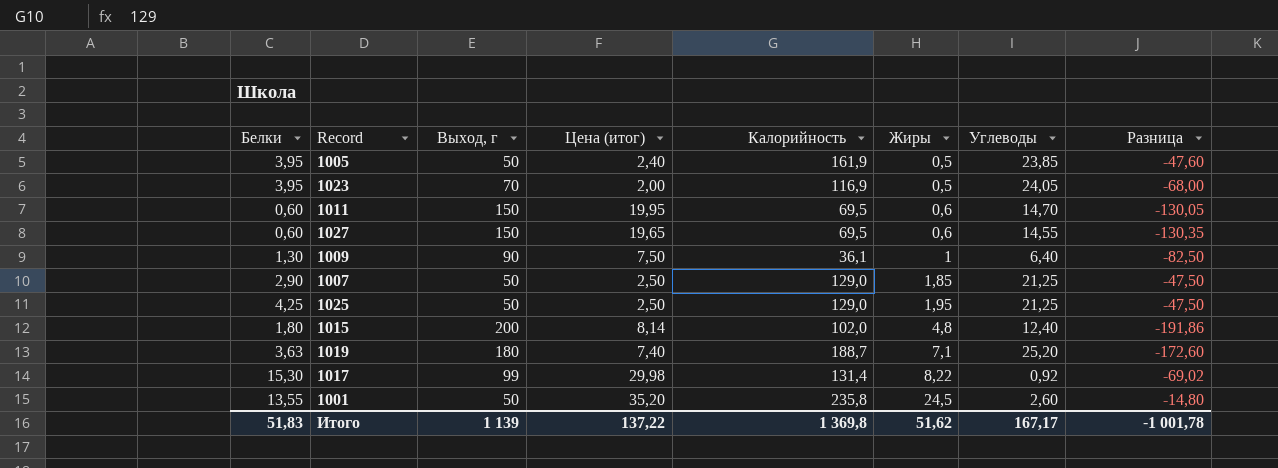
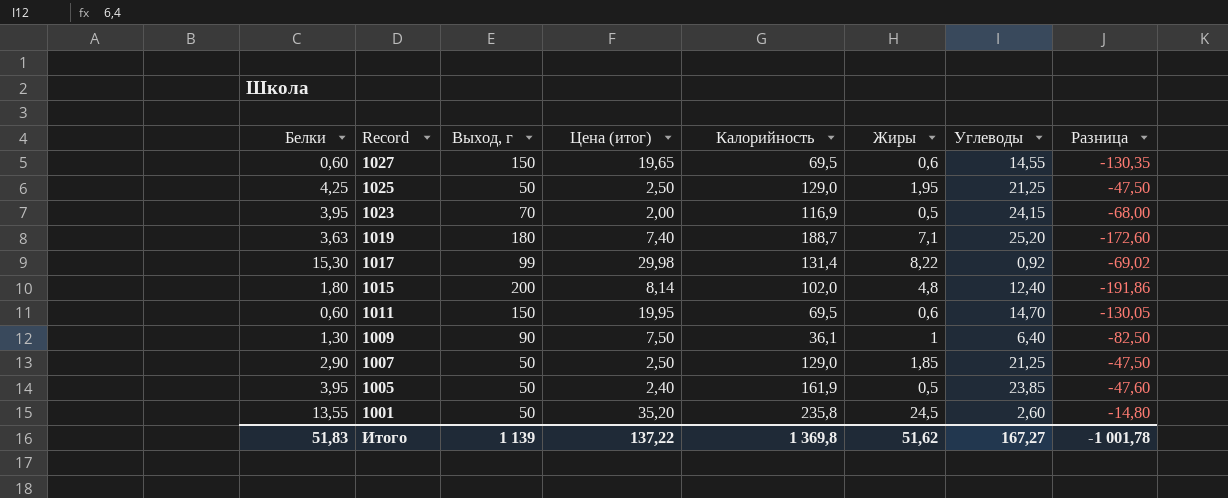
row order: Жиры ascending -> Record descending
1023 | Углеводы: 24,05 -> 24,15
Итого | Углеводы: 167,17 -> 167,27

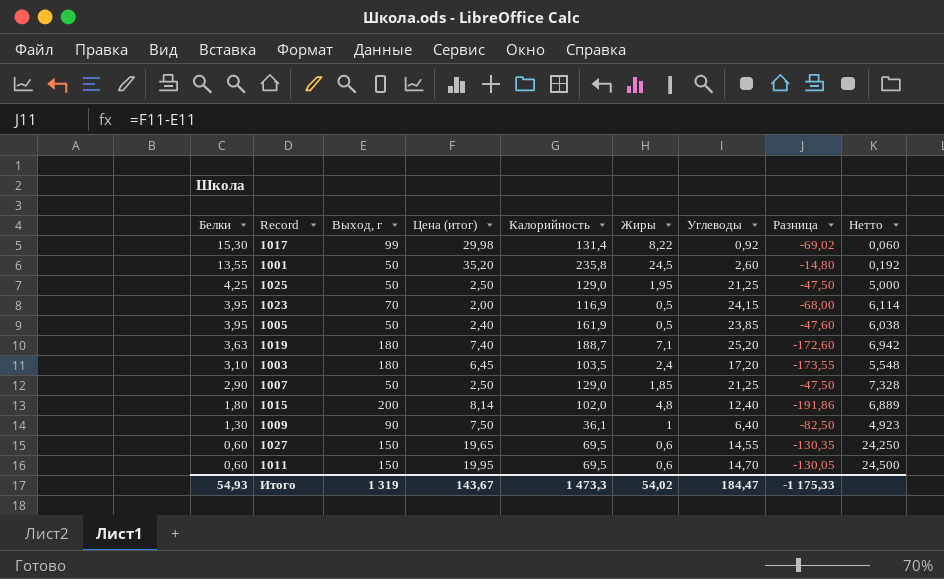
row order: Record descending -> Белки descending
column Нетто | formula: none -> [Углеводы] / [Белки]
row 1003: none -> 3,10 | 180 | 6,45 | 103,5 | 2,4 | 17,20 | -173,55 | 5,548
Итого | Белки: 51,83 -> 54,93
Итого | Выход, г: 1 139 -> 1 319
Итого | Цена (итог): 137,22 -> 143,67
Итого | Калорийность: 1 369,8 -> 1 473,3
Итого | Жиры: 51,62 -> 54,02
Итого | Углеводы: 167,27 -> 184,47
Итого | Разница: -1 001,78 -> -1 175,33

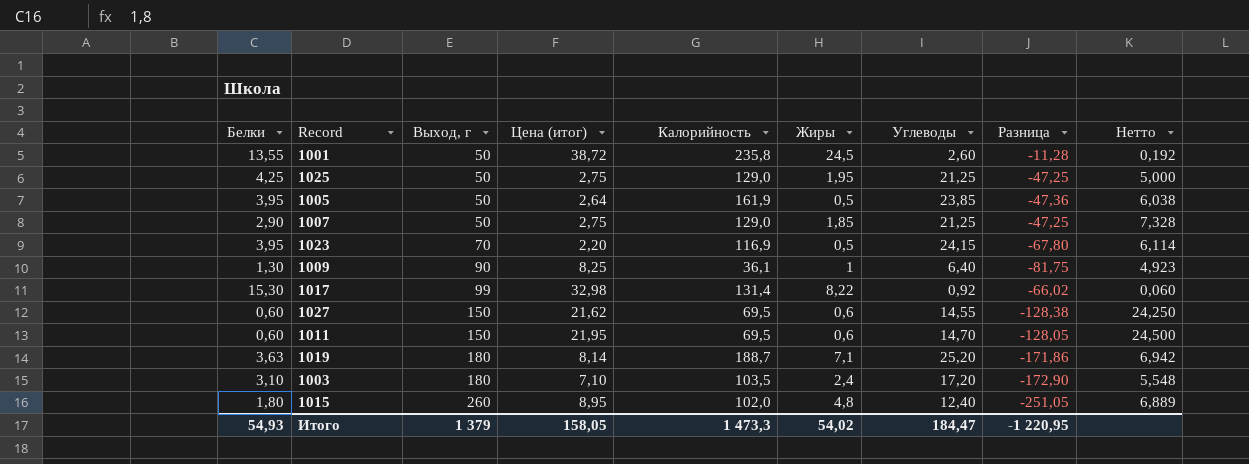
row order: Белки descending -> Выход, г ascending
1001 | Цена (итог): 35,20 -> 38,72
1001 | Разница: -14,80 -> -11,28
1025 | Цена (итог): 2,50 -> 2,75
1025 | Разница: -47,50 -> -47,25
1005 | Цена (итог): 2,40 -> 2,64
1005 | Разница: -47,60 -> -47,36
1007 | Цена (итог): 2,50 -> 2,75
1007 | Разница: -47,50 -> -47,25
1023 | Цена (итог): 2,00 -> 2,20
1023 | Разница: -68,00 -> -67,80
1009 | Цена (итог): 7,50 -> 8,25
1009 | Разница: -82,50 -> -81,75
1017 | Цена (итог): 29,98 -> 32,98
1017 | Разница: -69,02 -> -66,02
1027 | Цена (итог): 19,65 -> 21,62
1027 | Разница: -130,35 -> -128,38
1011 | Цена (итог): 19,95 -> 21,95
1011 | Разница: -130,05 -> -128,05
1019 | Цена (итог): 7,40 -> 8,14
1019 | Разница: -172,60 -> -171,86
1003 | Цена (итог): 6,45 -> 7,10
1003 | Разница: -173,55 -> -172,90
1015 | Выход, г: 200 -> 260
1015 | Цена (итог): 8,14 -> 8,95
1015 | Разница: -191,86 -> -251,05
Итого | Выход, г: 1 319 -> 1 379
Итого | Цена (итог): 143,67 -> 158,05
Итого | Разница: -1 175,33 -> -1 220,95

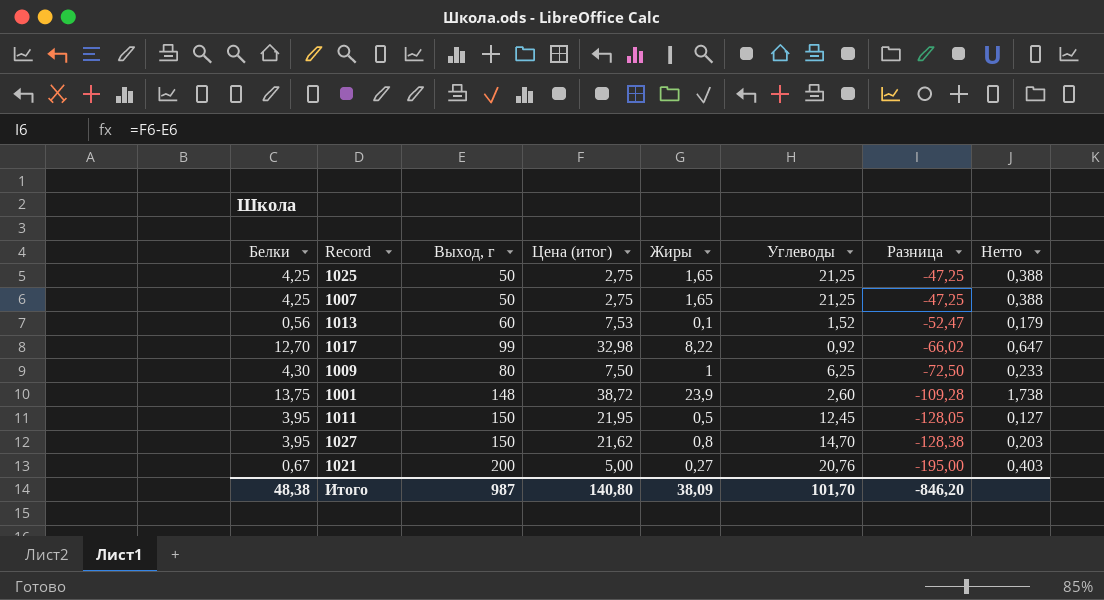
row order: Выход, г ascending -> Разница descending
column Калорийность | position: 5 -> none
column Нетто | formula: [Углеводы] / [Белки] -> [Жиры] / [Белки]
row 1005: 3,95 | 50 | 2,64 | 161,9 | 0,5 | 23,85 | -47,36 | 6,038 -> none
row 1023: 3,95 | 70 | 2,20 | 116,9 | 0,5 | 24,15 | -67,80 | 6,114 -> none
row 1019: 3,63 | 180 | 8,14 | 188,7 | 7,1 | 25,20 | -171,86 | 6,942 -> none
row 1003: 3,10 | 180 | 7,10 | 103,5 | 2,4 | 17,20 | -172,90 | 5,548 -> none
row 1015: 1,80 | 260 | 8,95 | 102,0 | 4,8 | 12,40 | -251,05 | 6,889 -> none
1025 | Жиры: 1,95 -> 1,65
1007 | Белки: 2,90 -> 4,25
1007 | Жиры: 1,85 -> 1,65
row 1013: none -> 0,56 | 60 | 7,53 | 0,1 | 1,52 | -52,47 | 0,179
1017 | Белки: 15,30 -> 12,70
1009 | Белки: 1,30 -> 4,30
1009 | Выход, г: 90 -> 80
1009 | Цена (итог): 8,25 -> 7,50
1009 | Углеводы: 6,40 -> 6,25
1009 | Разница: -81,75 -> -72,50
1001 | Белки: 13,55 -> 13,75
1001 | Выход, г: 50 -> 148
1001 | Жиры: 24,5 -> 23,9
1001 | Разница: -11,28 -> -109,28
1011 | Белки: 0,60 -> 3,95
1011 | Жиры: 0,6 -> 0,5
1011 | Углеводы: 14,70 -> 12,45
1027 | Белки: 0,60 -> 3,95
1027 | Жиры: 0,6 -> 0,8
1027 | Углеводы: 14,55 -> 14,70
row 1021: none -> 0,67 | 200 | 5,00 | 0,27 | 20,76 | -195,00 | 0,403
Итого | Белки: 54,93 -> 48,38
Итого | Выход, г: 1 379 -> 987
Итого | Цена (итог): 158,05 -> 140,80
Итого | Жиры: 54,02 -> 38,09
Итого | Углеводы: 184,47 -> 101,70
Итого | Разница: -1 220,95 -> -846,20

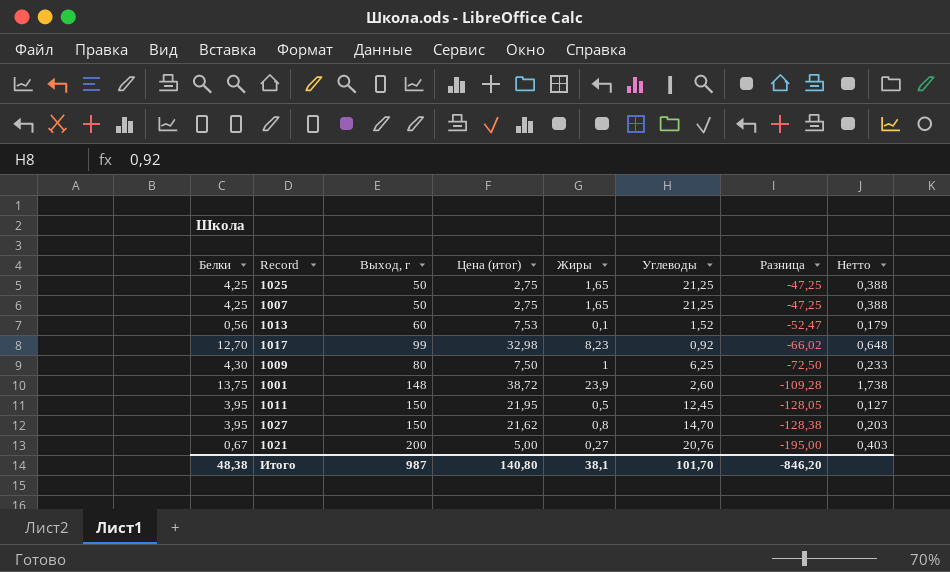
1017 | Жиры: 8,22 -> 8,23
1017 | Нетто: 0,647 -> 0,648
Итого | Жиры: 38,09 -> 38,1

